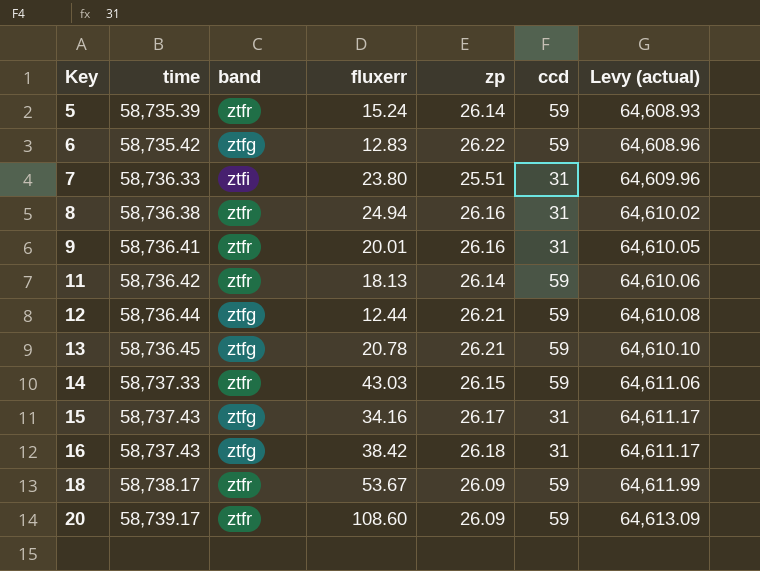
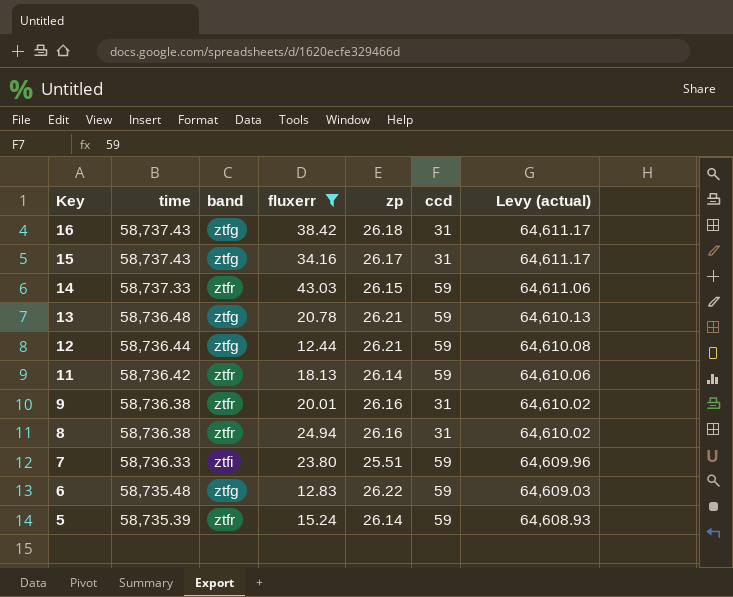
filter: none -> fluxerr <= 43.03
row order: Key ascending -> Key descending
13 | time: 58,736.45 -> 58,736.48
13 | Levy (actual): 64,610.10 -> 64,610.13
9 | time: 58,736.41 -> 58,736.38
9 | Levy (actual): 64,610.05 -> 64,610.02
7 | ccd: 31 -> 59
6 | time: 58,735.42 -> 58,735.48
6 | Levy (actual): 64,608.96 -> 64,609.03

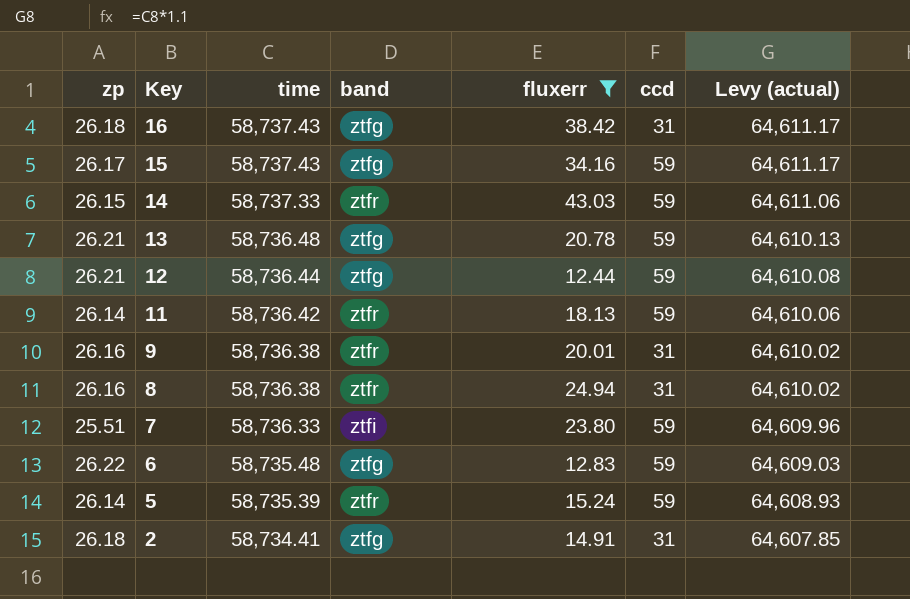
column zp | position: 5 -> 1
15 | ccd: 31 -> 59
row 2: none -> 26.18 | 58,734.41 | ztfg | 14.91 | 31 | 64,607.85

